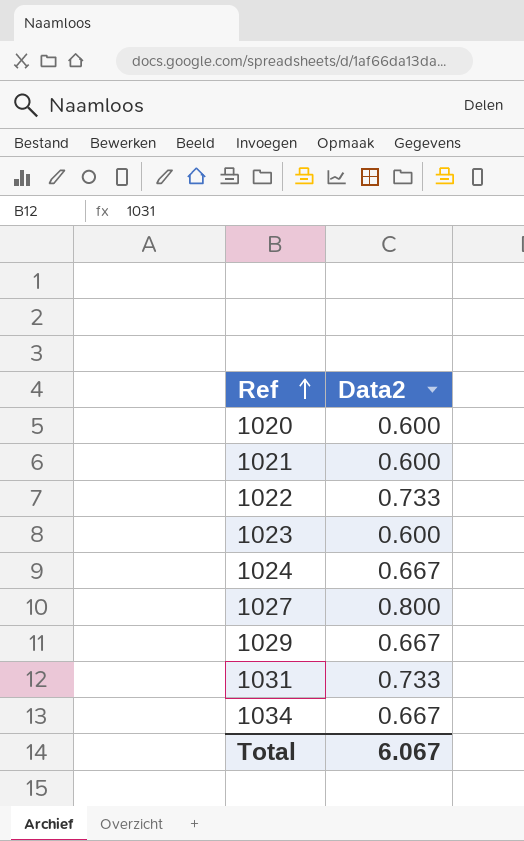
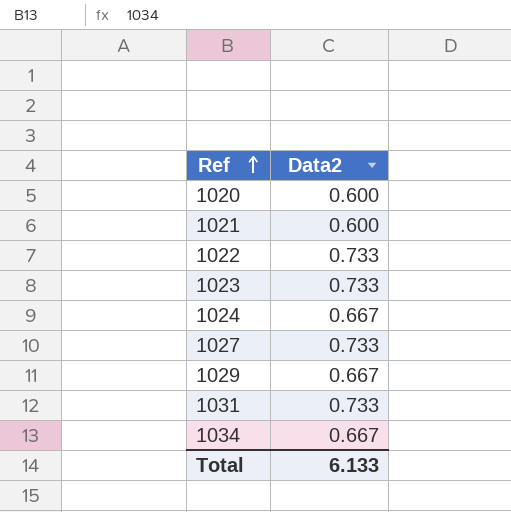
1023 | Data2: 0.600 -> 0.733
1027 | Data2: 0.800 -> 0.733
Total | Data2: 6.067 -> 6.133

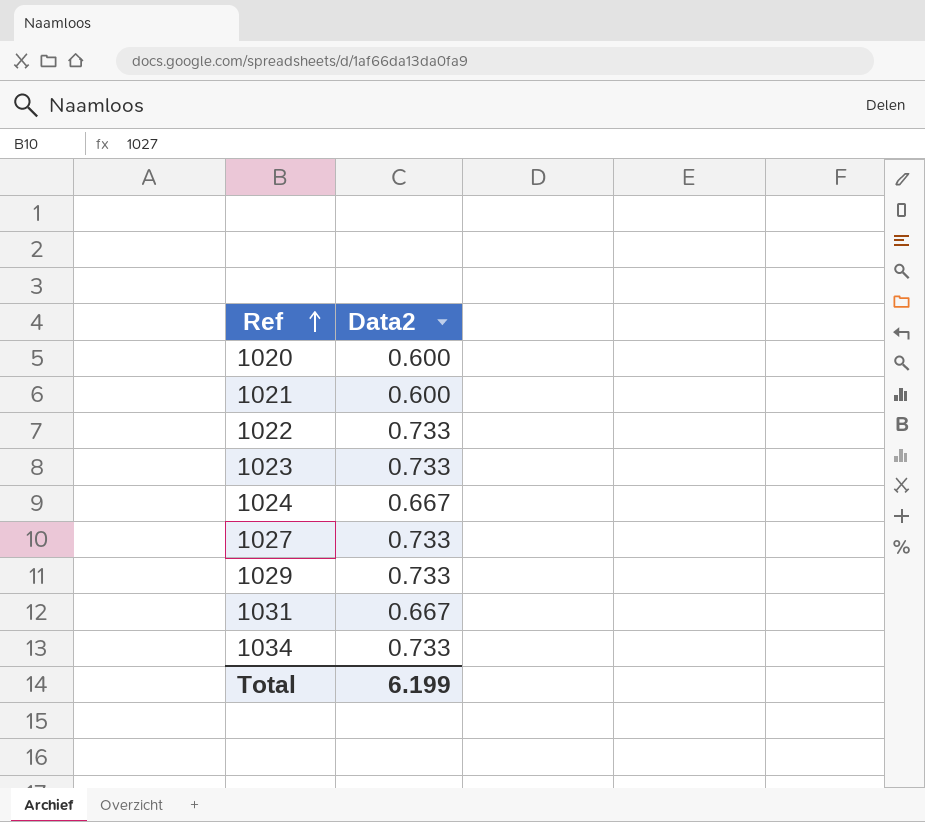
1029 | Data2: 0.667 -> 0.733
1031 | Data2: 0.733 -> 0.667
1034 | Data2: 0.667 -> 0.733
Total | Data2: 6.133 -> 6.199

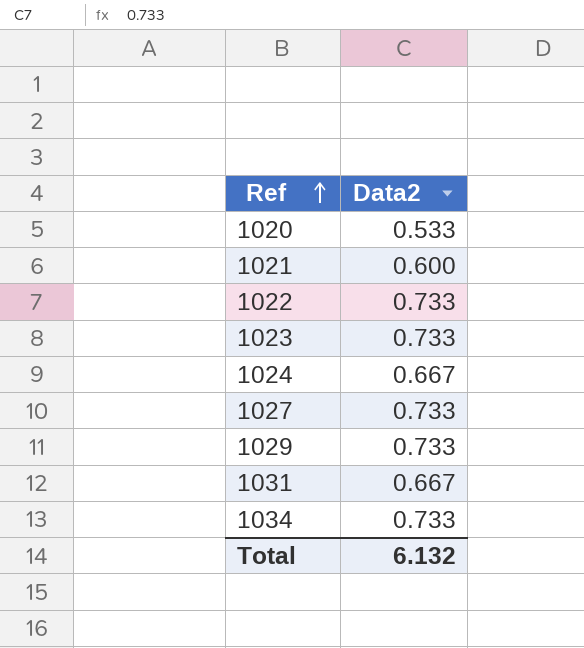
1020 | Data2: 0.600 -> 0.533
Total | Data2: 6.199 -> 6.132

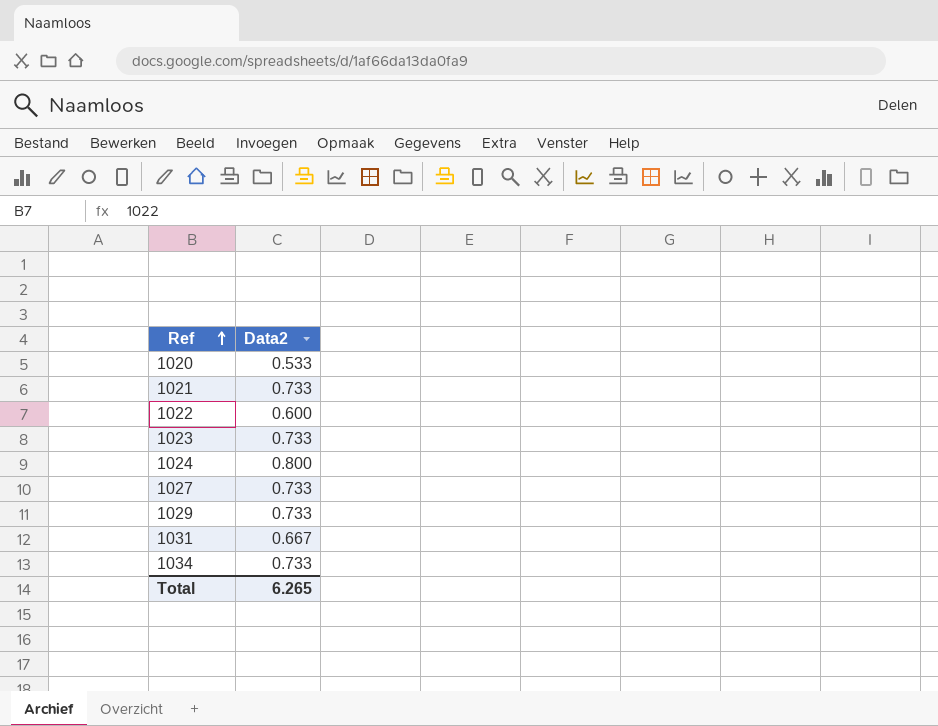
1021 | Data2: 0.600 -> 0.733
1022 | Data2: 0.733 -> 0.600
1024 | Data2: 0.667 -> 0.800
Total | Data2: 6.132 -> 6.265

